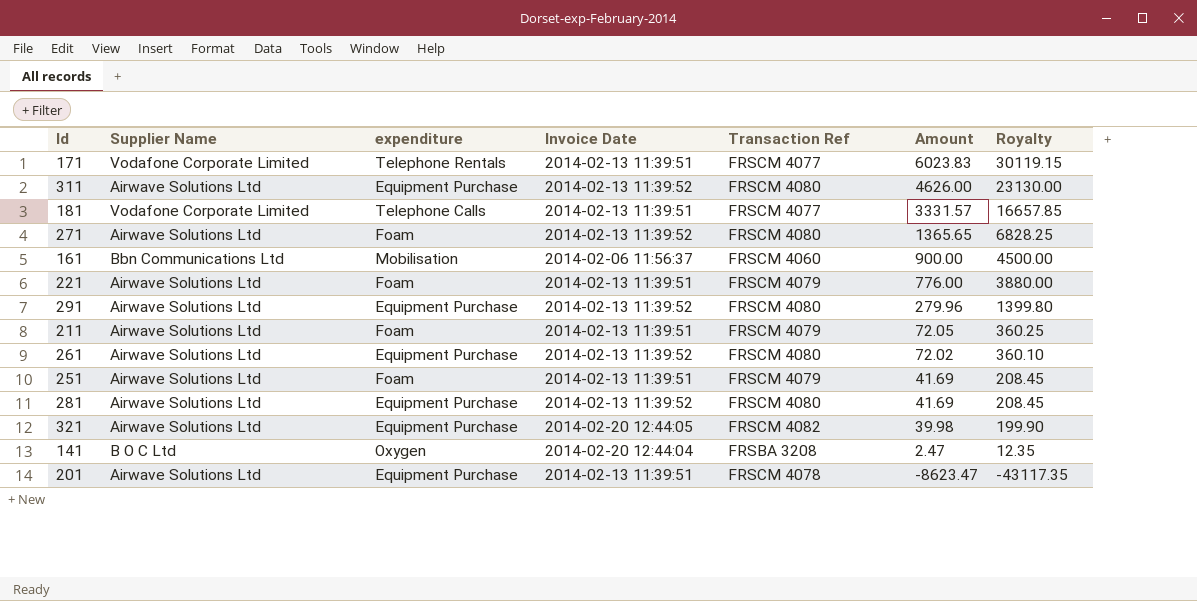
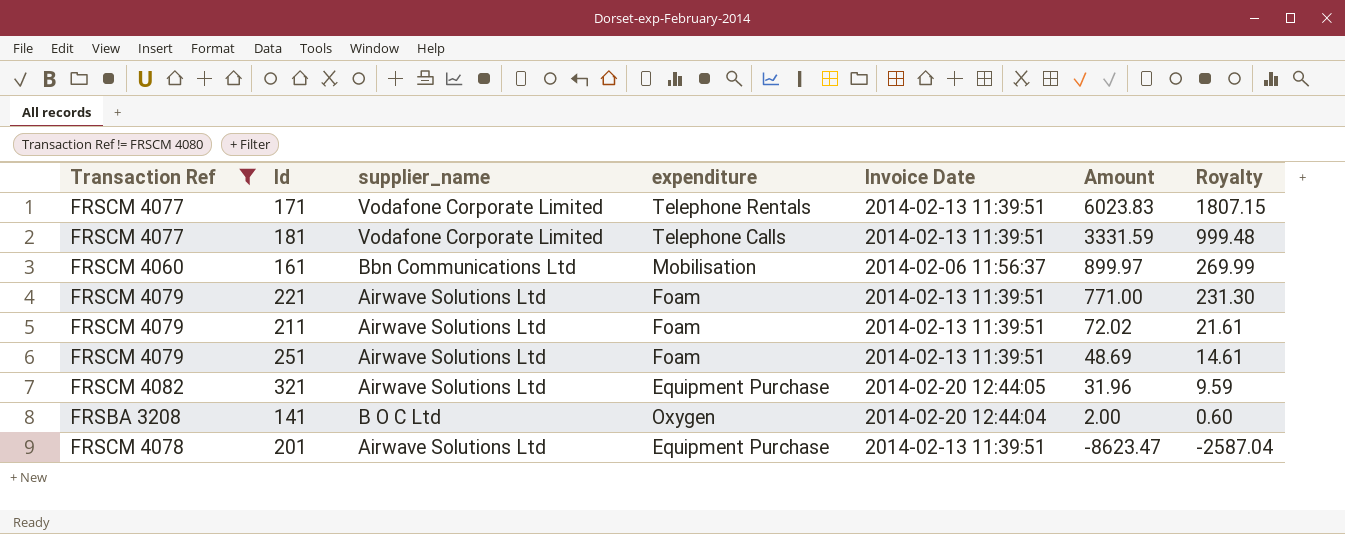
filter: none -> Transaction Ref != FRSCM 4080
column Transaction Ref | position: 5 -> 1
column name: Supplier Name -> supplier_name
column Royalty | formula: [Amount] * 5 -> [Amount] * 0.3
181 | Amount: 3331.57 -> 3331.59
161 | Amount: 900.00 -> 899.97
221 | Amount: 776.00 -> 771.00
211 | Amount: 72.05 -> 72.02
251 | Amount: 41.69 -> 48.69
321 | Amount: 39.98 -> 31.96
141 | Amount: 2.47 -> 2.00

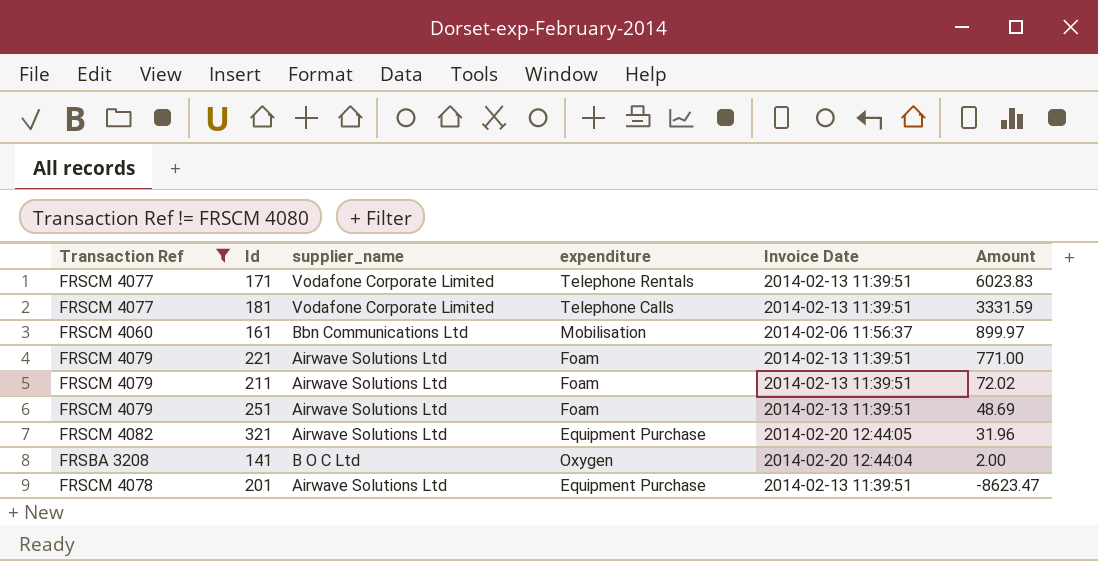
column Royalty | formula: [Amount] * 0.3 -> none

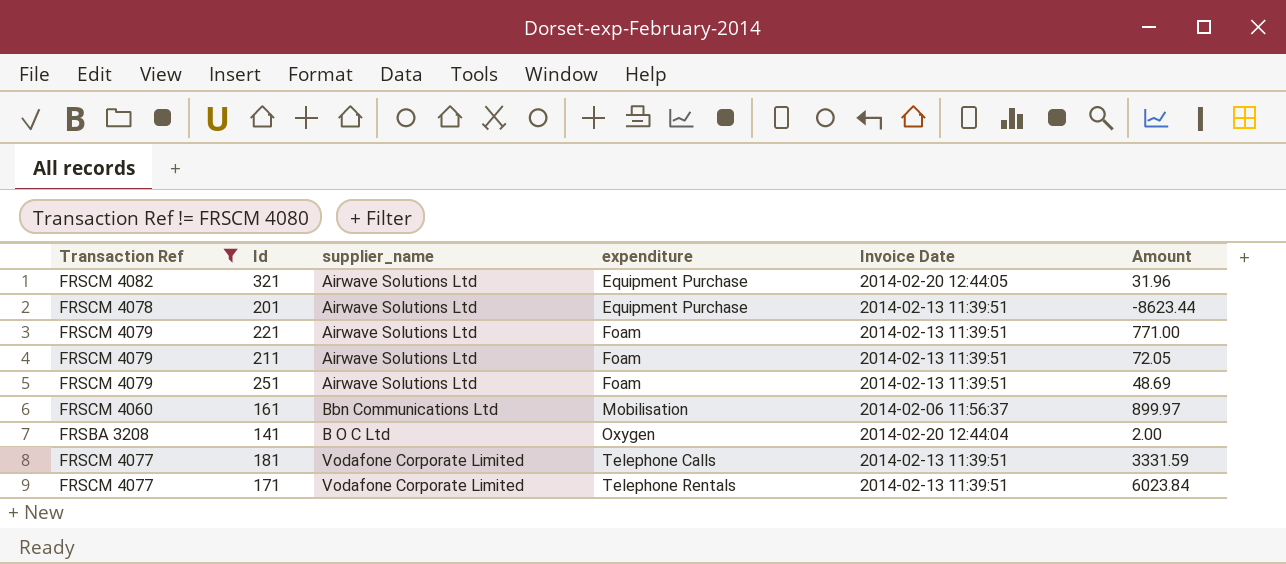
row order: Amount descending -> expenditure ascending
201 | Amount: -8623.47 -> -8623.44
211 | Amount: 72.02 -> 72.05
171 | Amount: 6023.83 -> 6023.84

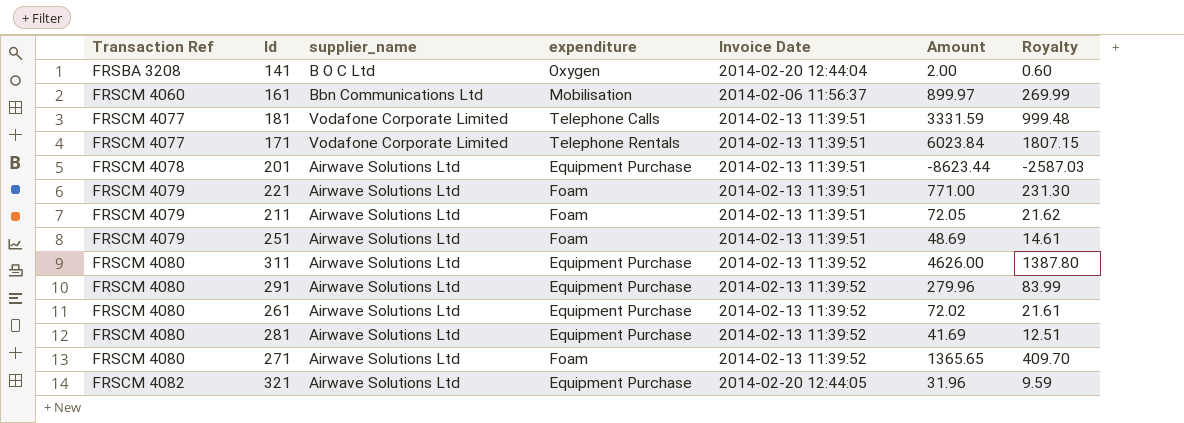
filter: Transaction Ref != FRSCM 4080 -> none
row order: expenditure ascending -> Transaction Ref ascending
column Royalty | formula: none -> [Amount] * 0.3

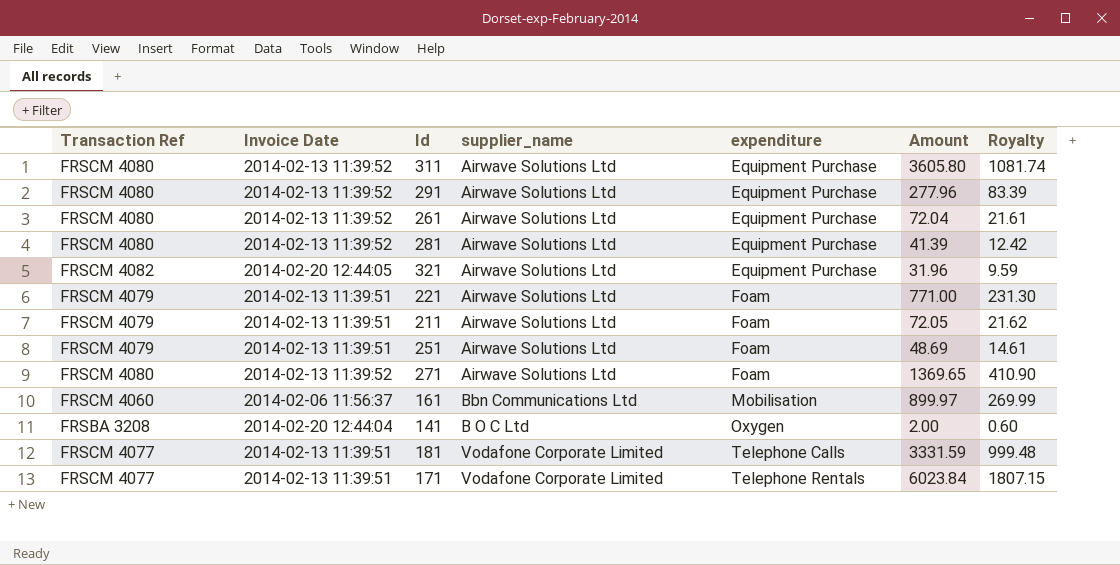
row order: Transaction Ref ascending -> expenditure ascending
column Invoice Date | position: 5 -> 2
row 201: FRSCM 4078 | Airwave Solutions Ltd | Equipment Purchase | 2014-02-13 11:39:51 | -8623.44 | -2587.03 -> none
311 | Amount: 4626.00 -> 3605.80
311 | Royalty: 1387.80 -> 1081.74
291 | Amount: 279.96 -> 277.96
291 | Royalty: 83.99 -> 83.39
261 | Amount: 72.02 -> 72.04
281 | Amount: 41.69 -> 41.39
281 | Royalty: 12.51 -> 12.42
271 | Amount: 1365.65 -> 1369.65
271 | Royalty: 409.70 -> 410.90

